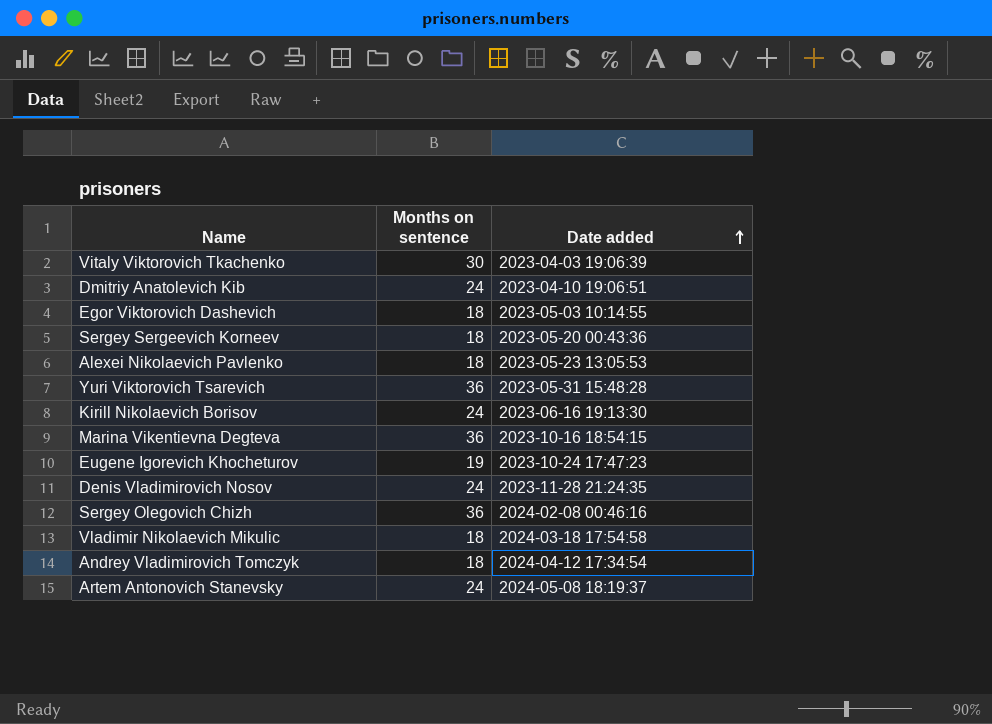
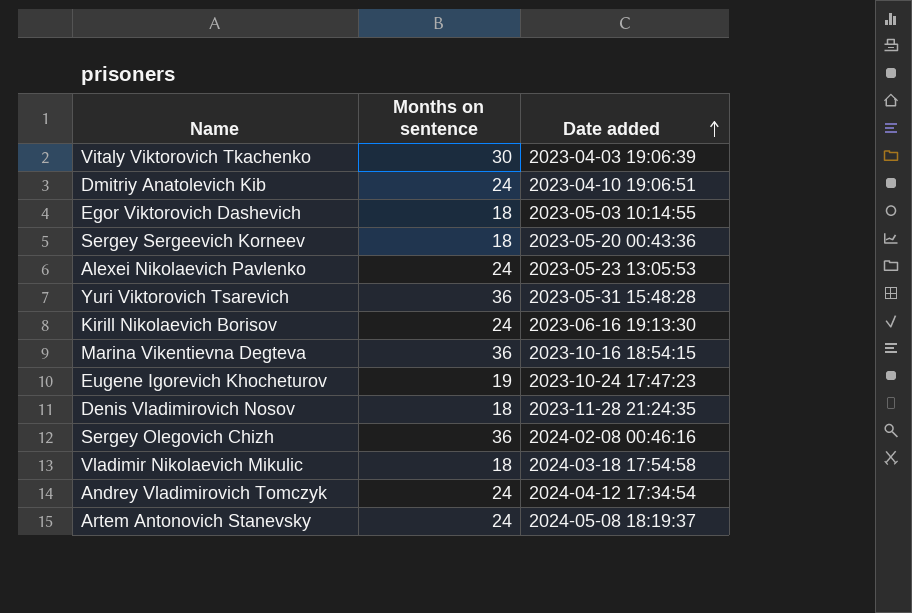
Alexei Nikolaevich Pavlenko | Months on sentence: 18 -> 24
Denis Vladimirovich Nosov | Months on sentence: 24 -> 18
Andrey Vladimirovich Tomczyk | Months on sentence: 18 -> 24

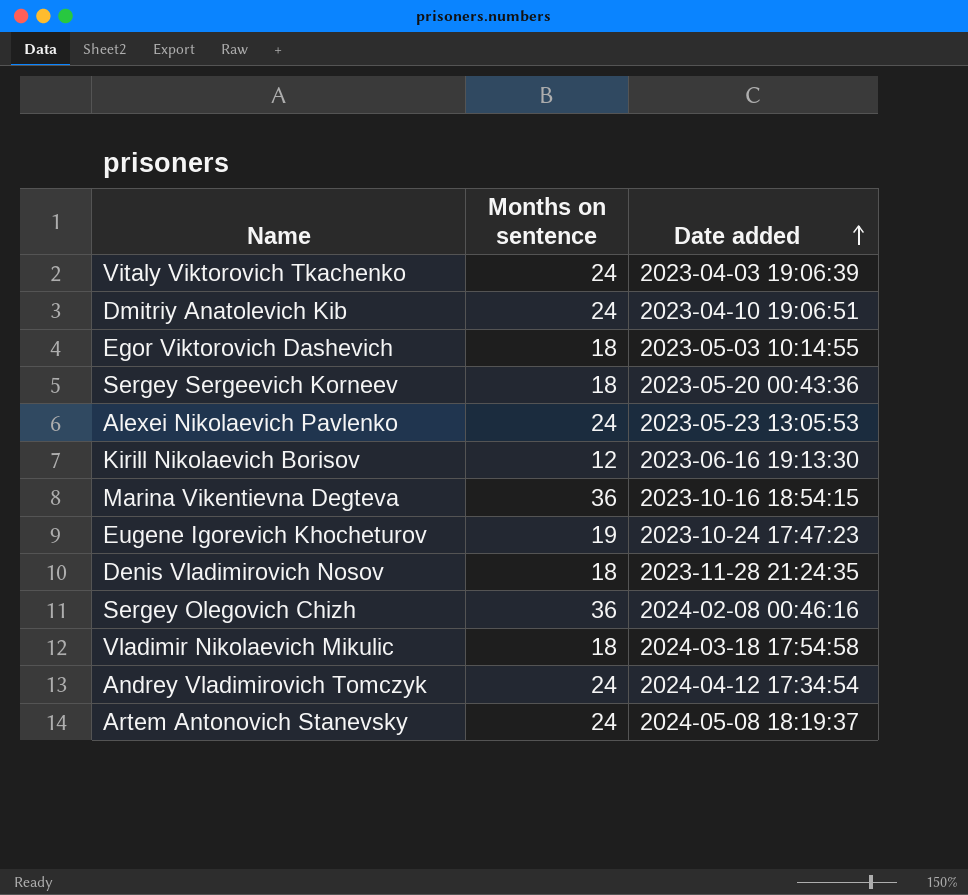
row Yuri Viktorovich Tsarevich: 36 | 2023-05-31 15:48:28 -> none
Vitaly Viktorovich Tkachenko | Months on sentence: 30 -> 24
Kirill Nikolaevich Borisov | Months on sentence: 24 -> 12

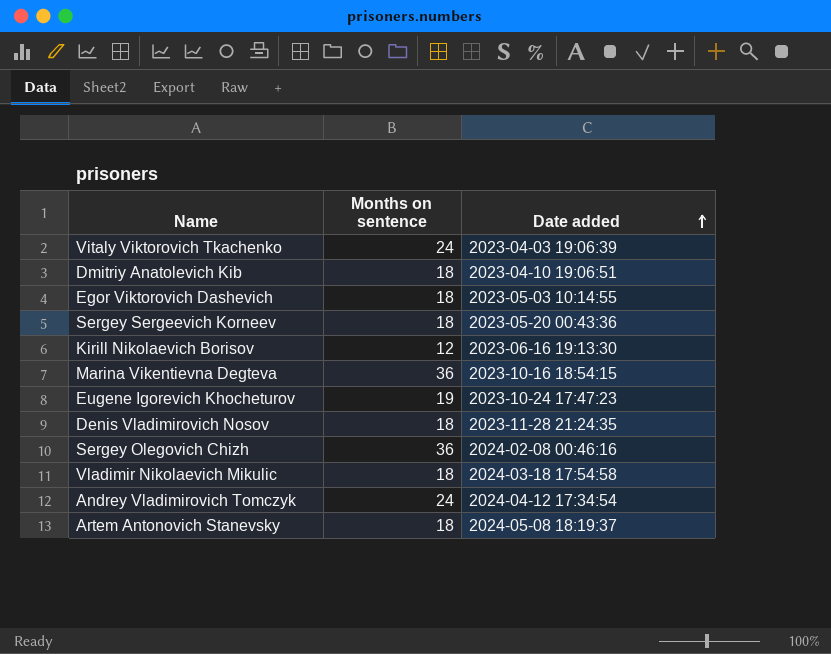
row Alexei Nikolaevich Pavlenko: 24 | 2023-05-23 13:05:53 -> none
Dmitriy Anatolevich Kib | Months on sentence: 24 -> 18
Artem Antonovich Stanevsky | Months on sentence: 24 -> 18

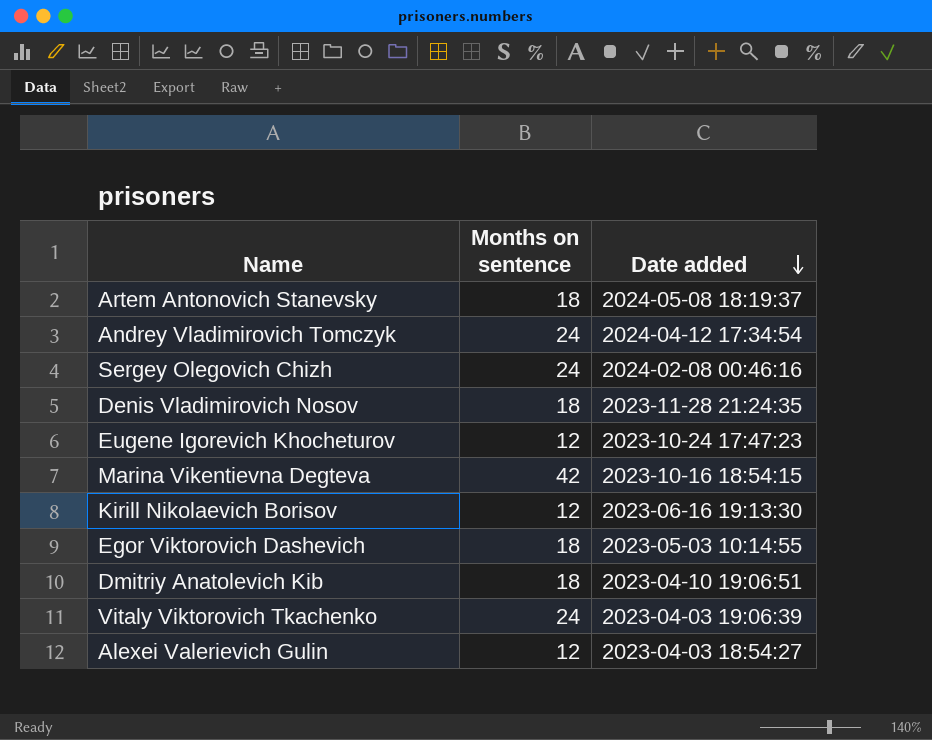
row order: Date added ascending -> Date added descending
row Sergey Sergeevich Korneev: 18 | 2023-05-20 00:43:36 -> none
row Vladimir Nikolaevich Mikulic: 18 | 2024-03-18 17:54:58 -> none
Sergey Olegovich Chizh | Months on sentence: 36 -> 24
Eugene Igorevich Khocheturov | Months on sentence: 19 -> 12
Marina Vikentievna Degteva | Months on sentence: 36 -> 42
row Alexei Valerievich Gulin: none -> 12 | 2023-04-03 18:54:27

